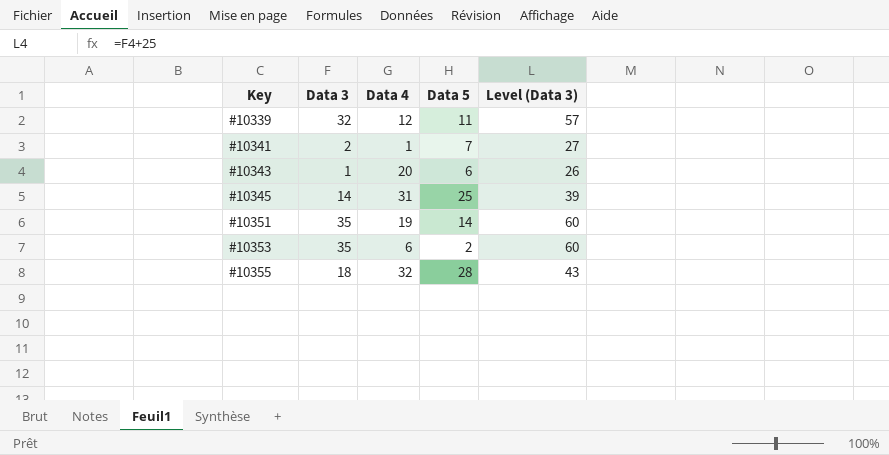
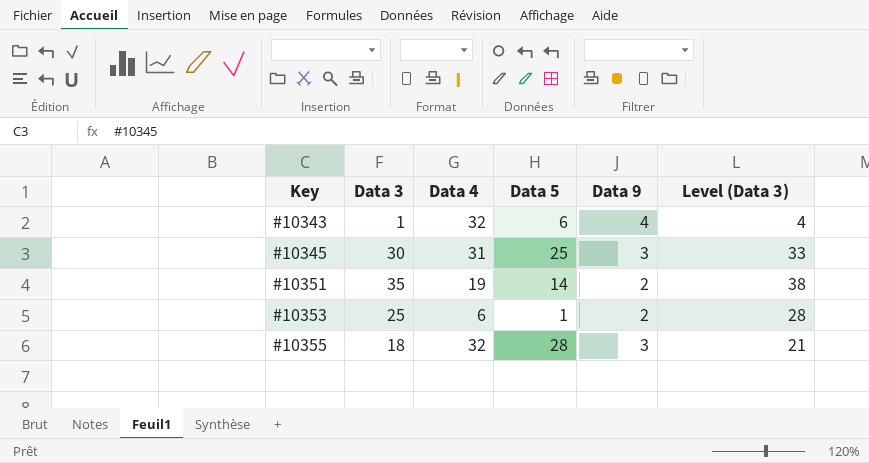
column Data 9 | position: none -> 5
column Level (Data 3) | formula: [Data 3] + 25 -> [Data 3] + 3
row #10339: 32 | 12 | 11 | 57 -> none
row #10341: 2 | 1 | 7 | 27 -> none
#10343 | Data 4: 20 -> 32
#10345 | Data 3: 14 -> 30
#10353 | Data 3: 35 -> 25
#10353 | Data 5: 2 -> 1

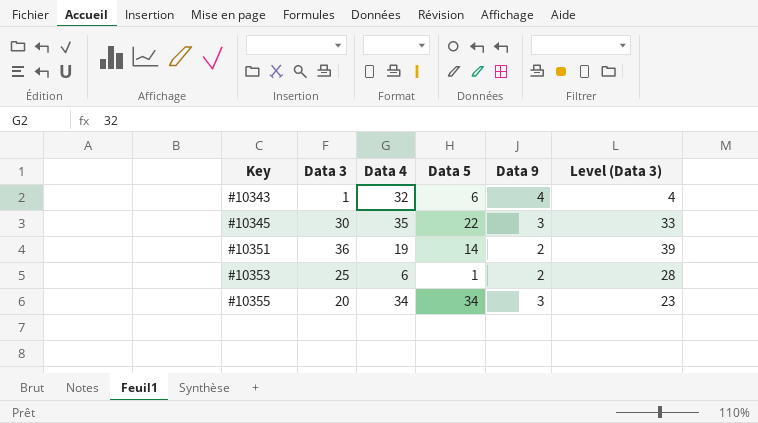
#10345 | Data 4: 31 -> 35
#10345 | Data 5: 25 -> 22
#10351 | Data 3: 35 -> 36
#10351 | Level (Data 3): 38 -> 39
#10355 | Data 3: 18 -> 20
#10355 | Data 4: 32 -> 34
#10355 | Data 5: 28 -> 34
#10355 | Level (Data 3): 21 -> 23

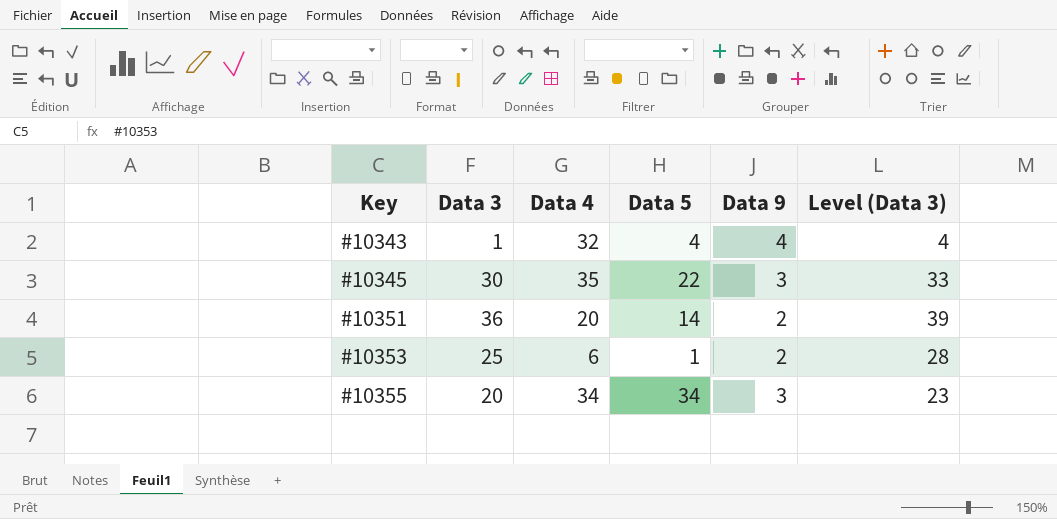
#10343 | Data 5: 6 -> 4
#10351 | Data 4: 19 -> 20

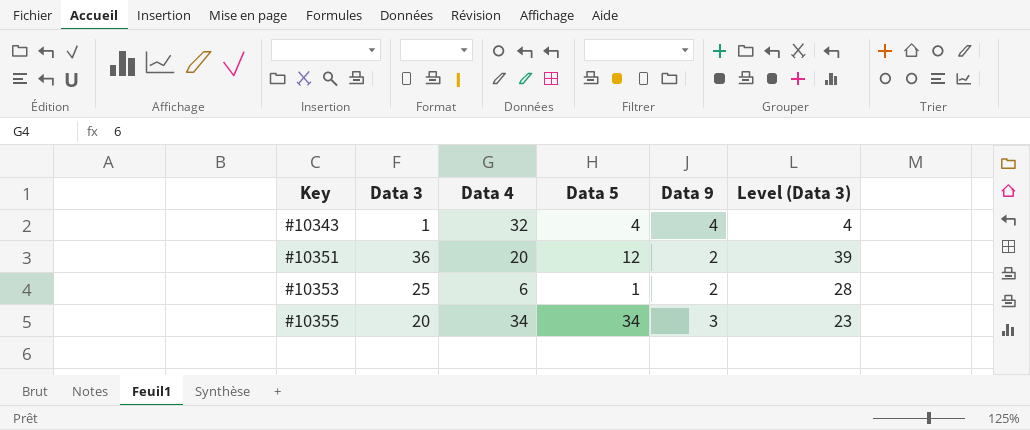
row #10345: 30 | 35 | 22 | 3 | 33 -> none
#10351 | Data 5: 14 -> 12

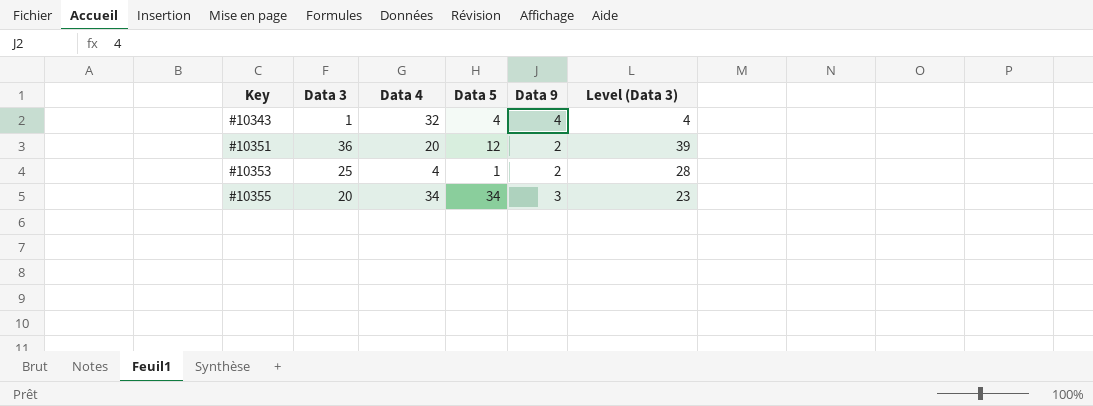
#10353 | Data 4: 6 -> 4

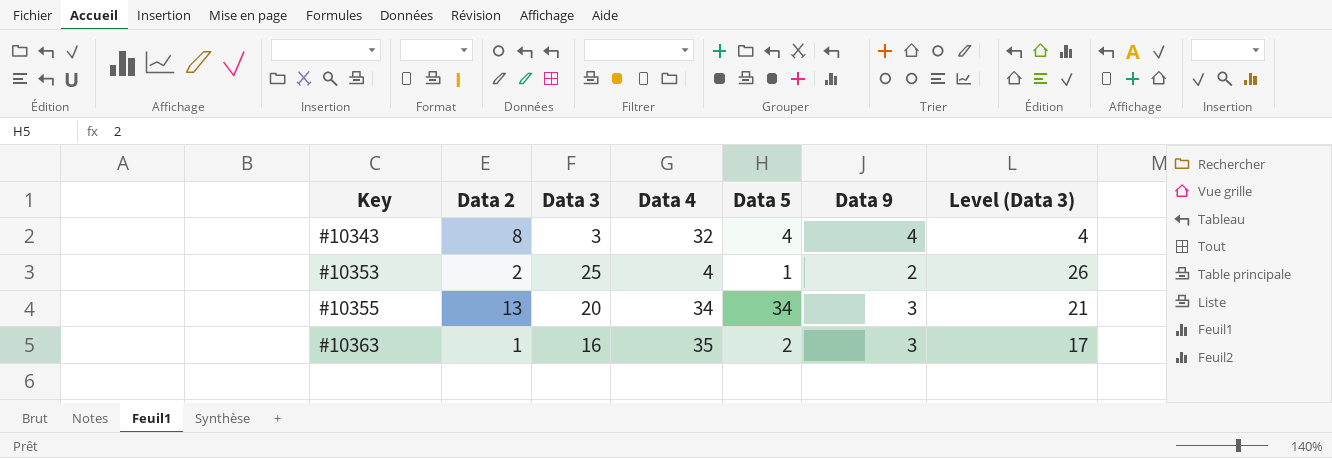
column Data 2 | position: none -> 2
column Level (Data 3) | formula: [Data 3] + 3 -> [Data 3] + 1
row #10351: 36 | 20 | 12 | 2 | 39 -> none
#10343 | Data 3: 1 -> 3
row #10363: none -> 1 | 16 | 35 | 2 | 3 | 17

